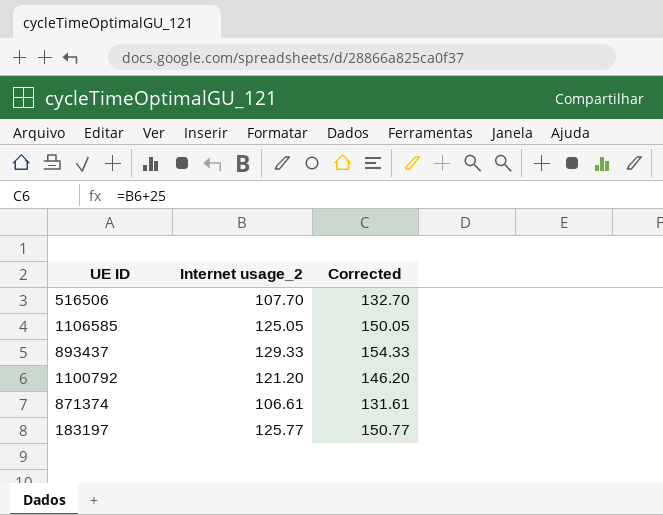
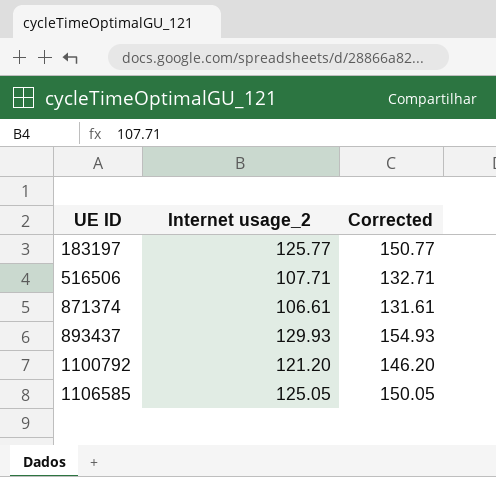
row order: none -> UE ID ascending
516506 | Internet usage_2: 107.70 -> 107.71
516506 | Corrected: 132.70 -> 132.71
893437 | Internet usage_2: 129.33 -> 129.93
893437 | Corrected: 154.33 -> 154.93

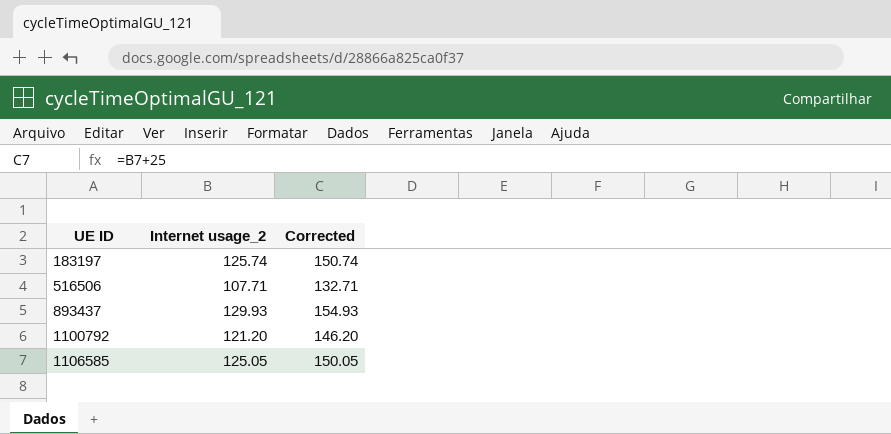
row 871374: 106.61 | 131.61 -> none
183197 | Internet usage_2: 125.77 -> 125.74
183197 | Corrected: 150.77 -> 150.74

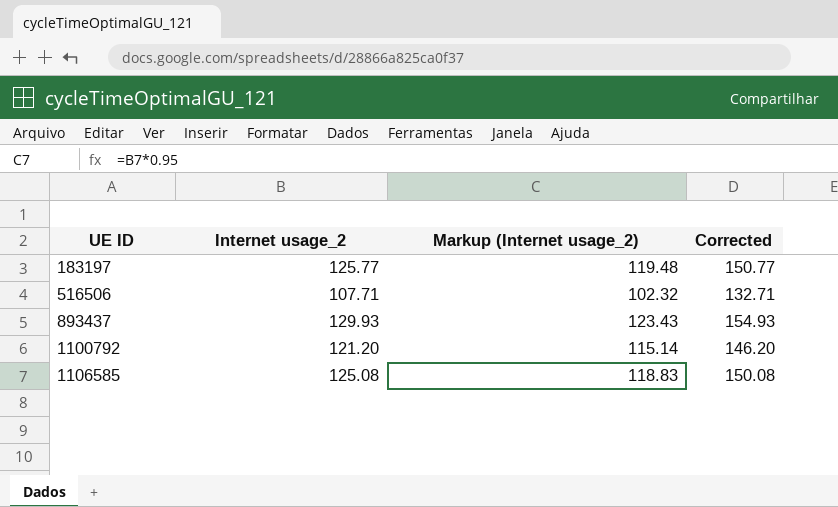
column Markup (Internet usage_2) | formula: none -> [Internet usage_2] * 0.95
183197 | Internet usage_2: 125.74 -> 125.77
183197 | Corrected: 150.74 -> 150.77
1106585 | Internet usage_2: 125.05 -> 125.08
1106585 | Corrected: 150.05 -> 150.08

